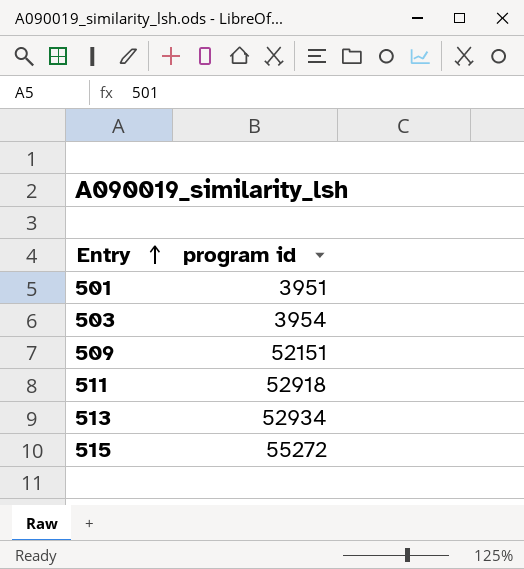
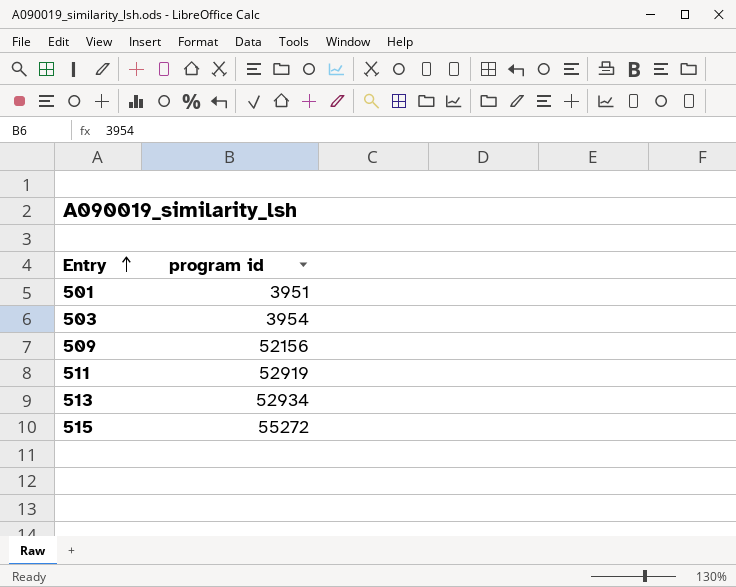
509 | program id: 52151 -> 52156
511 | program id: 52918 -> 52919

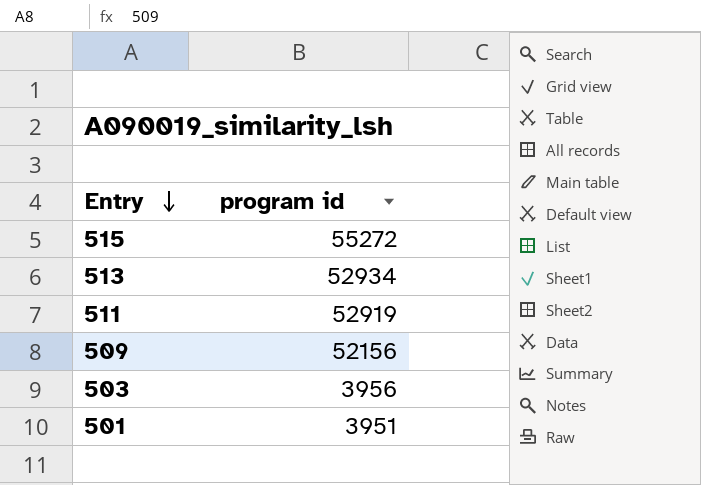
row order: Entry ascending -> Entry descending
503 | program id: 3954 -> 3956

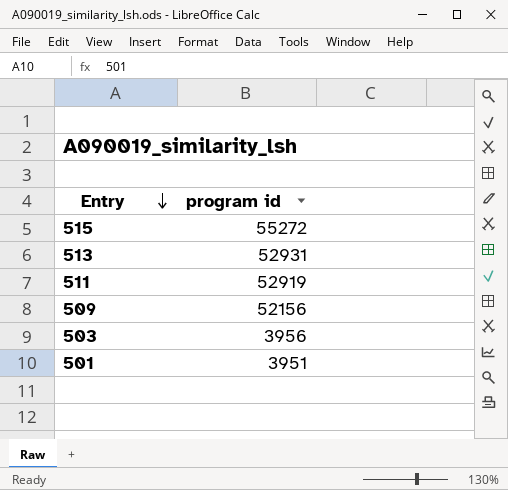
513 | program id: 52934 -> 52931

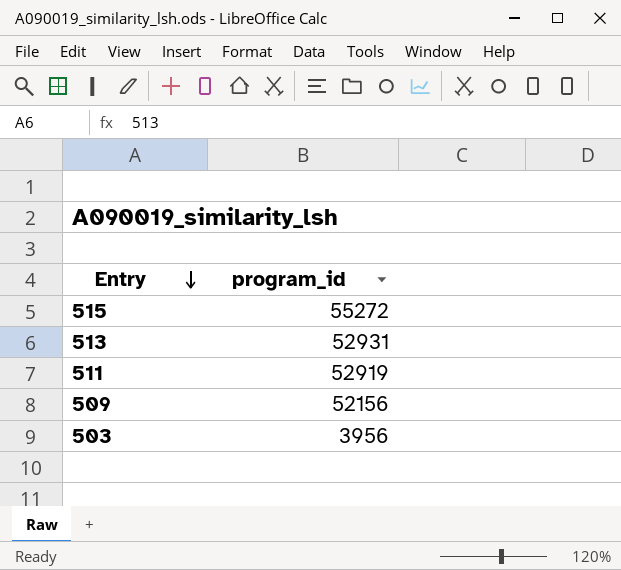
column name: program id -> program_id
row 501: 3951 -> none

